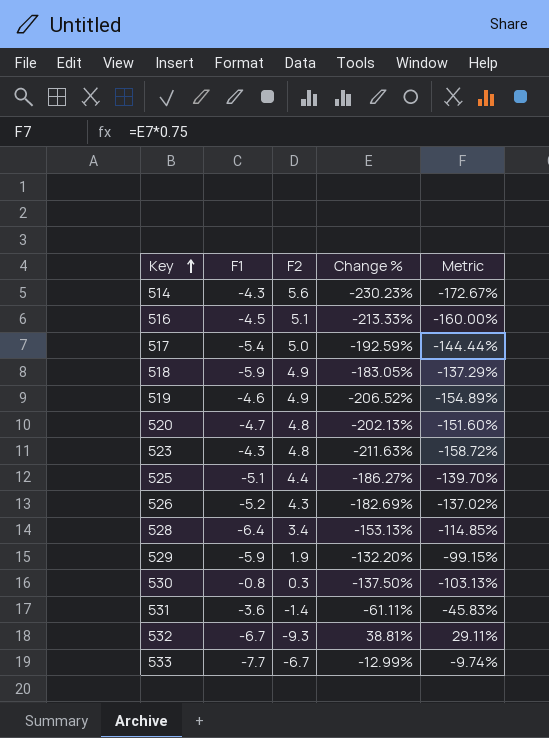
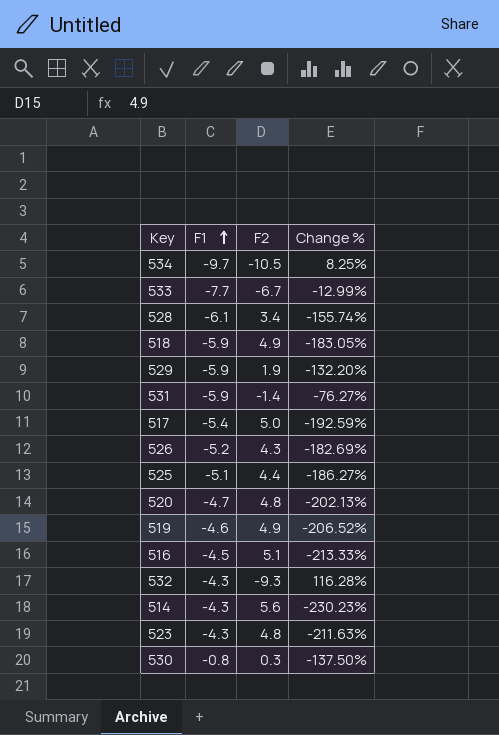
row order: Key ascending -> F1 ascending
column Metric | formula: [Change %] * 0.75 -> none
row 534: none -> -9.7 | -10.5 | 8.25%
528 | F1: -6.4 -> -6.1
528 | Change %: -153.13% -> -155.74%
531 | F1: -3.6 -> -5.9
531 | Change %: -61.11% -> -76.27%
532 | F1: -6.7 -> -4.3
532 | Change %: 38.81% -> 116.28%

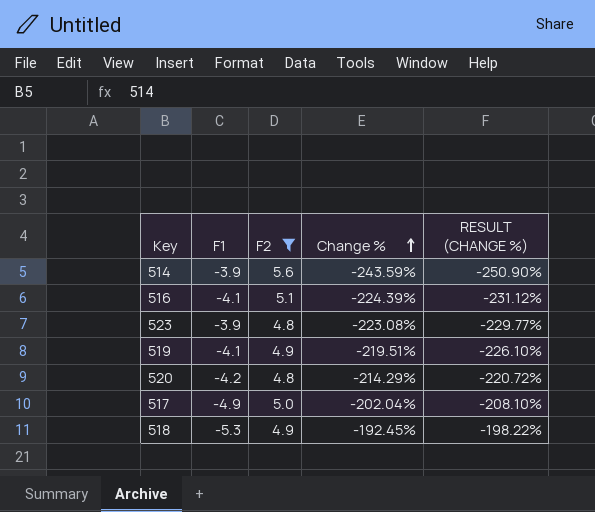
filter: none -> F2 >= 4.8
row order: F1 ascending -> Change % ascending
column RESULT (CHANGE %) | formula: none -> [Change %] * 1.03
514 | F1: -4.3 -> -3.9
514 | Change %: -230.23% -> -243.59%
516 | F1: -4.5 -> -4.1
516 | Change %: -213.33% -> -224.39%
523 | F1: -4.3 -> -3.9
523 | Change %: -211.63% -> -223.08%
519 | F1: -4.6 -> -4.1
519 | Change %: -206.52% -> -219.51%
520 | F1: -4.7 -> -4.2
520 | Change %: -202.13% -> -214.29%
517 | F1: -5.4 -> -4.9
517 | Change %: -192.59% -> -202.04%
518 | F1: -5.9 -> -5.3
518 | Change %: -183.05% -> -192.45%

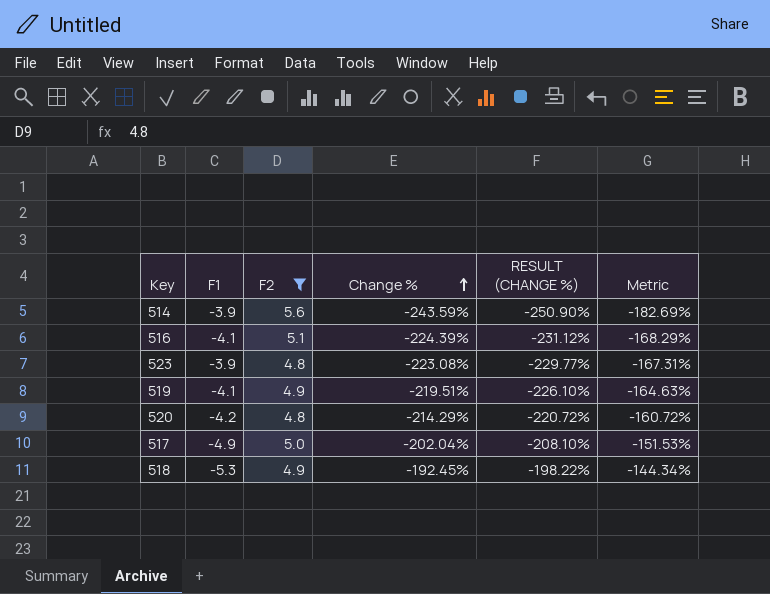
column Metric | formula: none -> [Change %] * 0.75

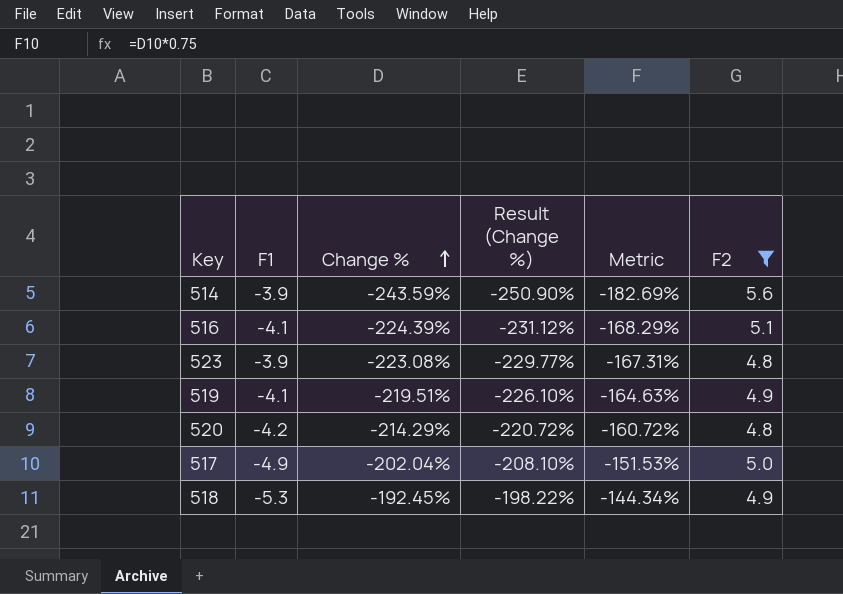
column name: RESULT (CHANGE %) -> Result (Change %)
column F2 | position: 3 -> 6

